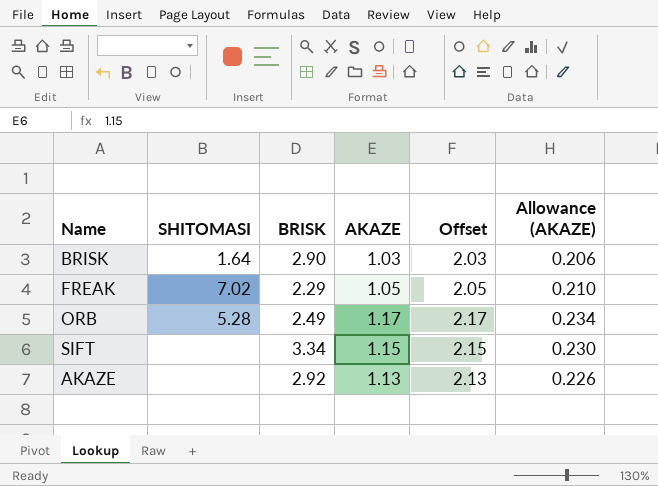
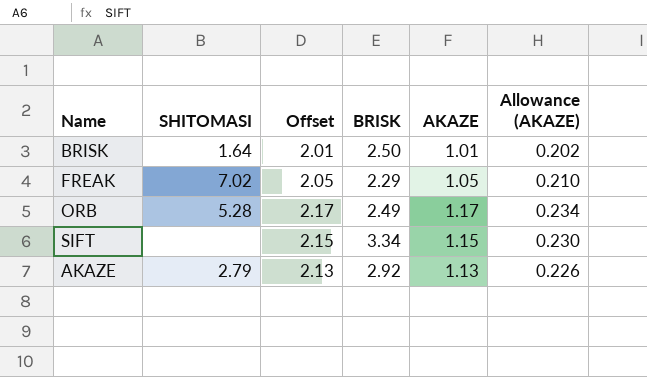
column Offset | position: 5 -> 3
BRISK | Offset: 2.03 -> 2.01
BRISK | BRISK: 2.90 -> 2.50
BRISK | AKAZE: 1.03 -> 1.01
BRISK | Allowance (AKAZE): 0.206 -> 0.202
AKAZE | SHITOMASI: none -> 2.79

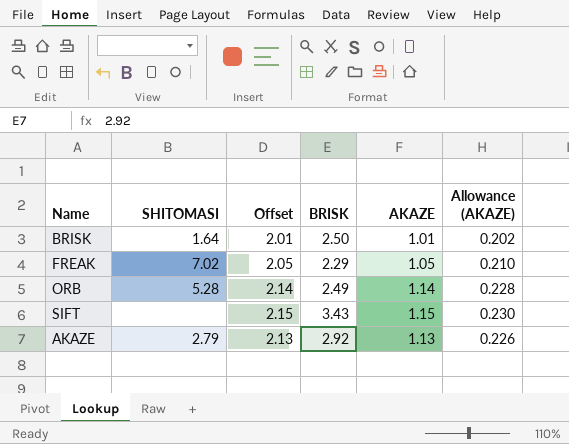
ORB | Offset: 2.17 -> 2.14
ORB | AKAZE: 1.17 -> 1.14
ORB | Allowance (AKAZE): 0.234 -> 0.228
SIFT | BRISK: 3.34 -> 3.43

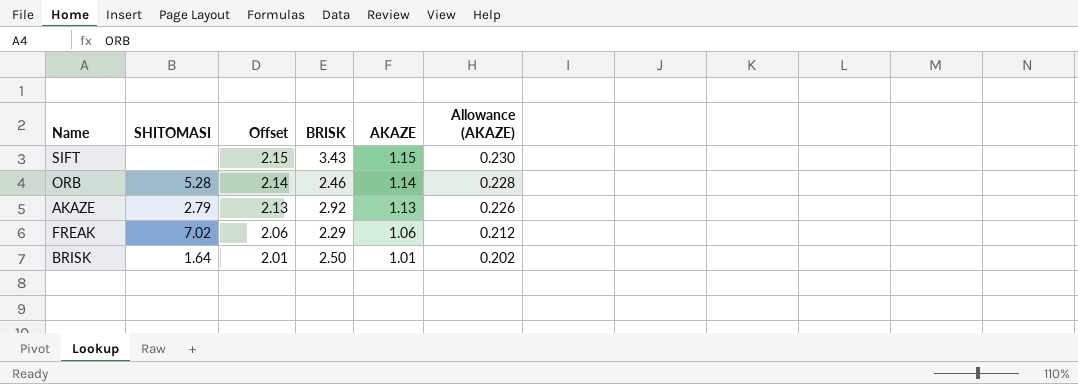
row order: none -> Offset descending
ORB | BRISK: 2.49 -> 2.46
FREAK | Offset: 2.05 -> 2.06
FREAK | AKAZE: 1.05 -> 1.06
FREAK | Allowance (AKAZE): 0.210 -> 0.212

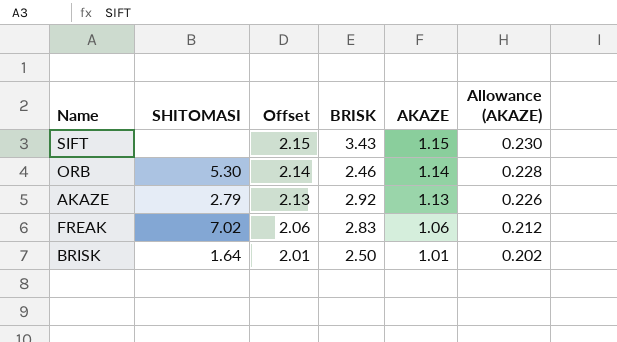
ORB | SHITOMASI: 5.28 -> 5.30
FREAK | BRISK: 2.29 -> 2.83

